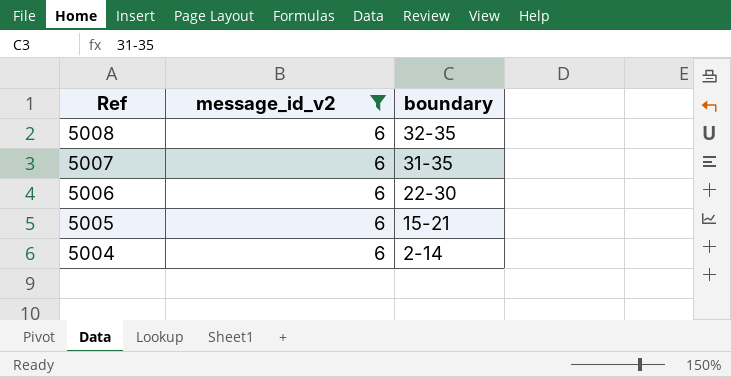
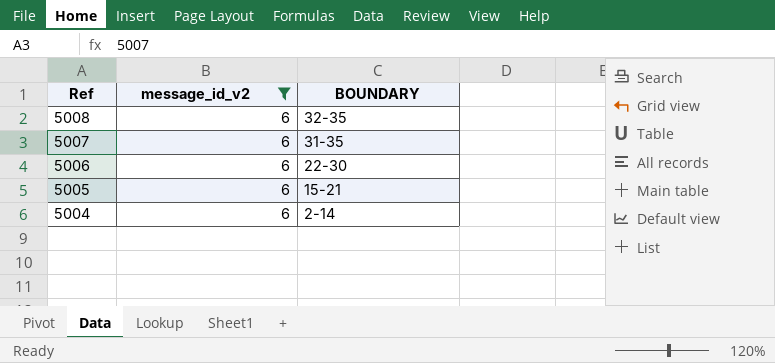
column name: boundary -> BOUNDARY

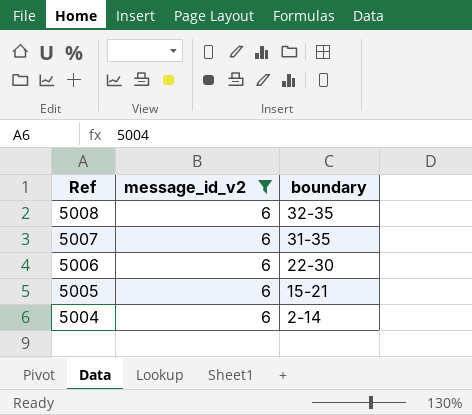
column name: BOUNDARY -> boundary

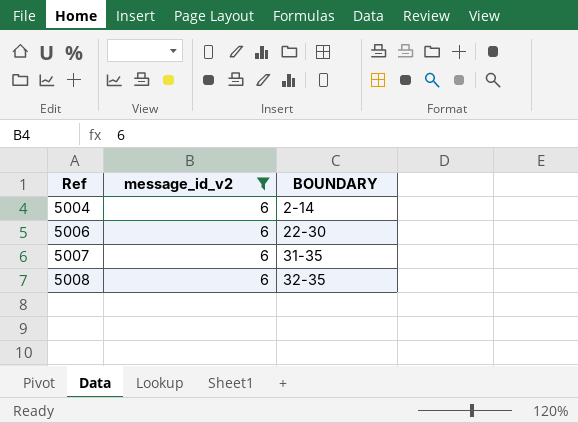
row order: Ref descending -> Ref ascending
column name: boundary -> BOUNDARY
row 5005: 6 | 15-21 -> none

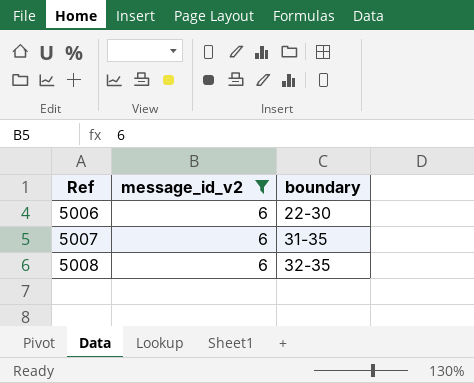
column name: BOUNDARY -> boundary
row 5004: 6 | 2-14 -> none

